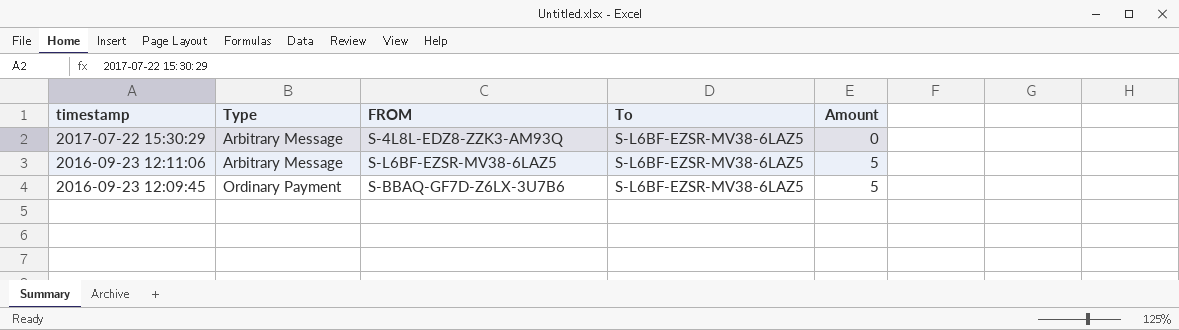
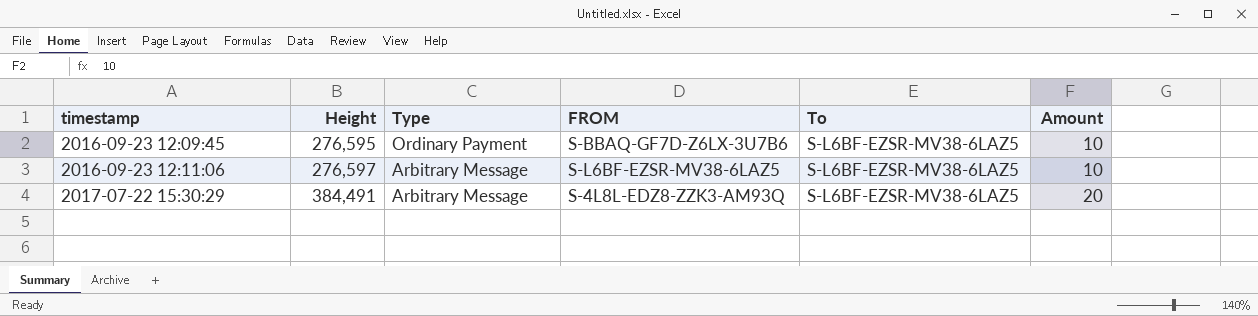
row order: timestamp descending -> timestamp ascending
column Height | position: none -> 2
2016-09-23 12:09:45 | Amount: 5 -> 10
2016-09-23 12:11:06 | Amount: 5 -> 10
2017-07-22 15:30:29 | Amount: 0 -> 20

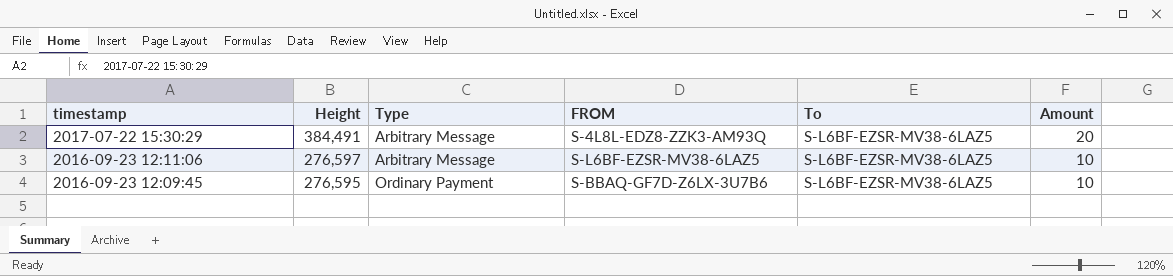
row order: timestamp ascending -> timestamp descending

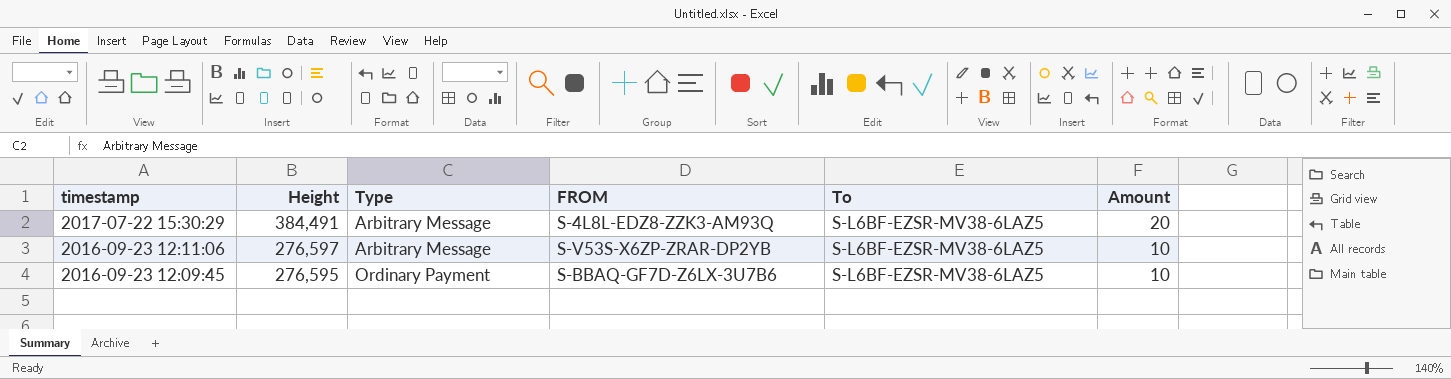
2016-09-23 12:11:06 | FROM: S-L6BF-EZSR-MV38-6LAZ5 -> S-V53S-X6ZP-ZRAR-DP2YB

